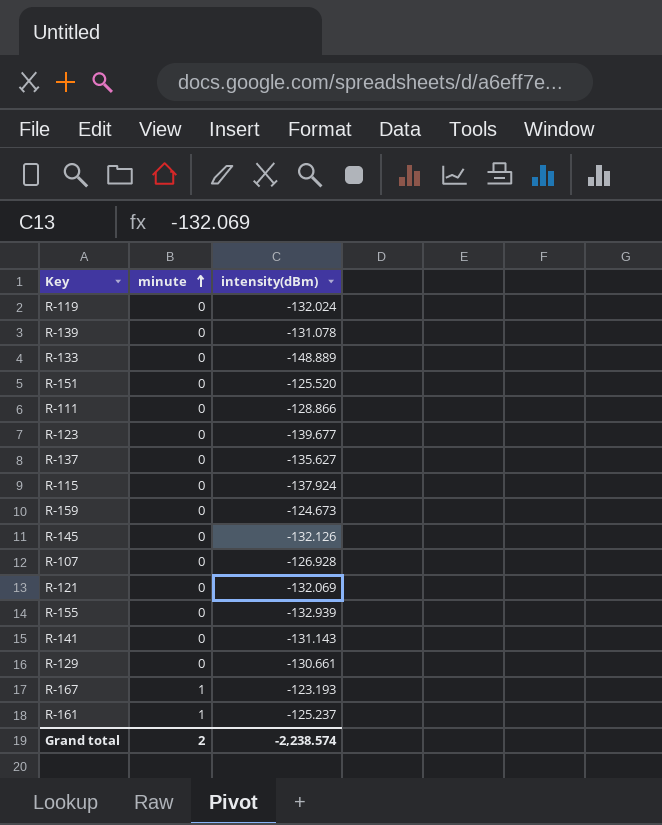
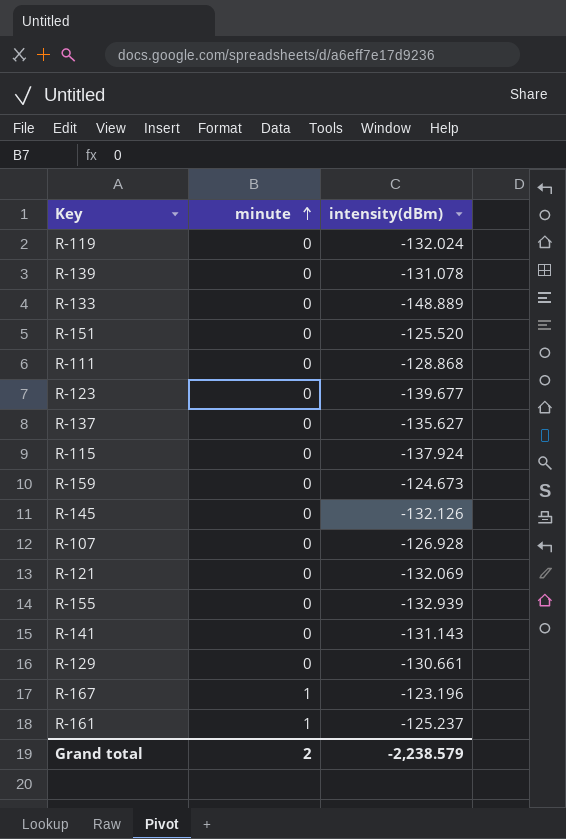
R-111 | intensity(dBm): -128.866 -> -128.868
R-167 | intensity(dBm): -123.193 -> -123.196
Grand total | intensity(dBm): -2,238.574 -> -2,238.579

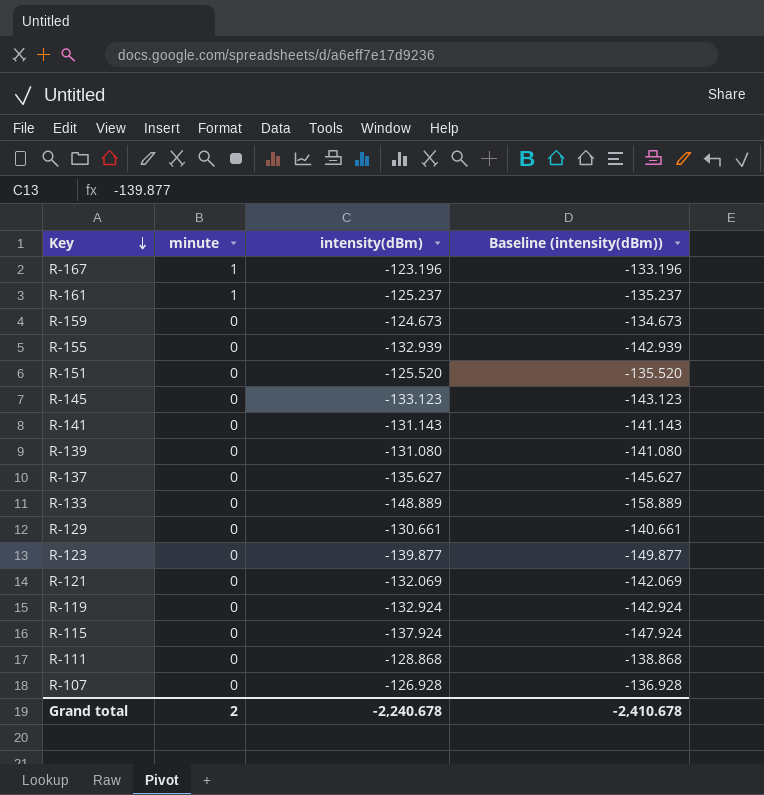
row order: minute ascending -> Key descending
column Baseline (intensity(dBm)) | formula: none -> [intensity(dBm)] - 10
R-145 | intensity(dBm): -132.126 -> -133.123
R-139 | intensity(dBm): -131.078 -> -131.080
R-123 | intensity(dBm): -139.677 -> -139.877
R-119 | intensity(dBm): -132.024 -> -132.924
Grand total | intensity(dBm): -2,238.579 -> -2,240.678

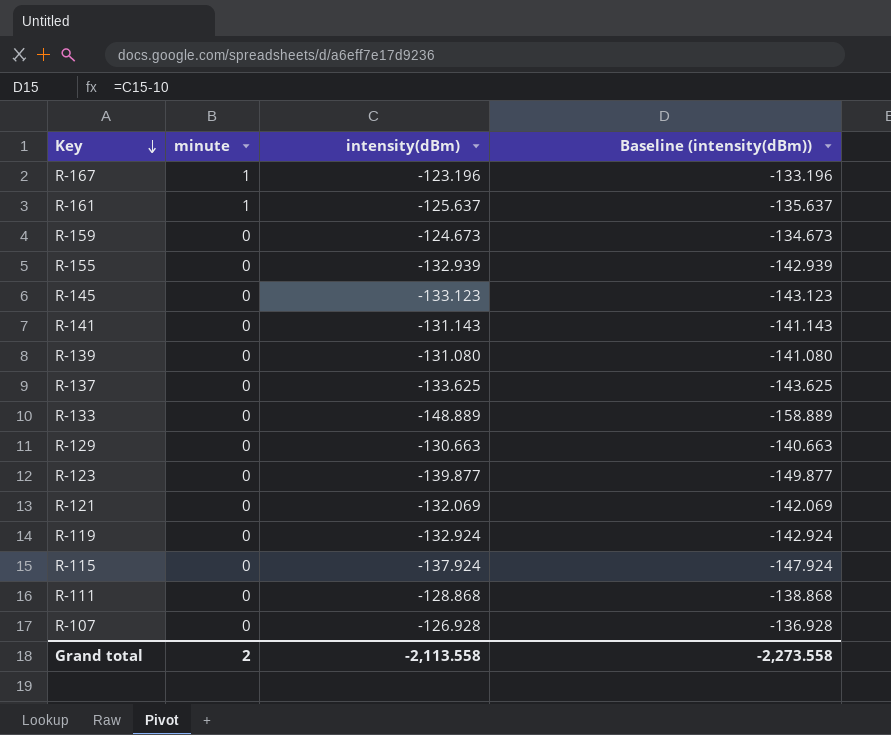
row R-151: 0 | -125.520 | -135.520 -> none
R-161 | intensity(dBm): -125.237 -> -125.637
R-161 | Baseline (intensity(dBm)): -135.237 -> -135.637
R-137 | intensity(dBm): -135.627 -> -133.625
R-137 | Baseline (intensity(dBm)): -145.627 -> -143.625
R-129 | intensity(dBm): -130.661 -> -130.663
R-129 | Baseline (intensity(dBm)): -140.661 -> -140.663
Grand total | intensity(dBm): -2,240.678 -> -2,113.558
Grand total | Baseline (intensity(dBm)): -2,410.678 -> -2,273.558

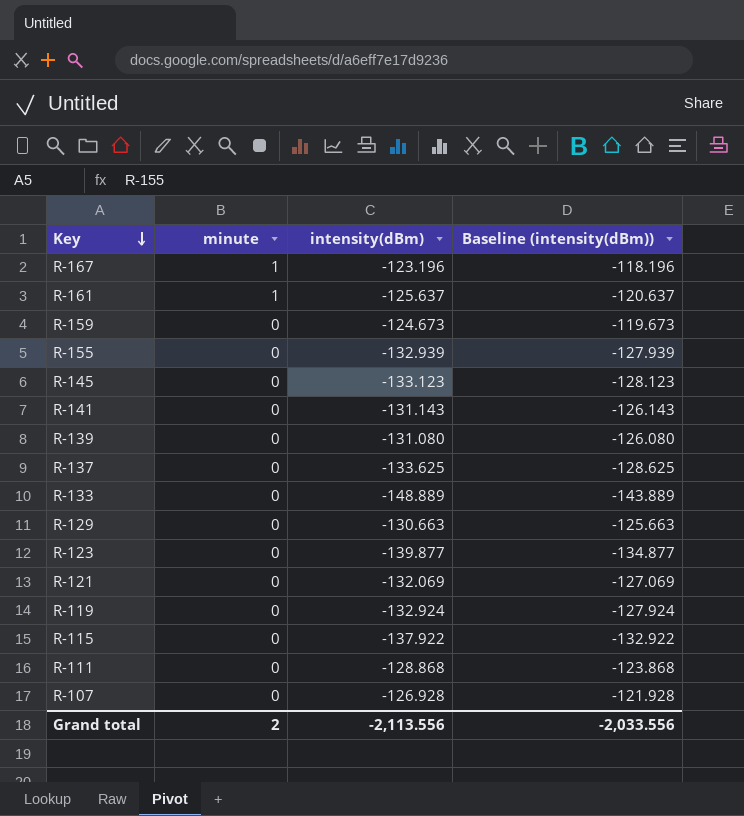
column Baseline (intensity(dBm)) | formula: [intensity(dBm)] - 10 -> [intensity(dBm)] + 5
R-115 | intensity(dBm): -137.924 -> -137.922
Grand total | intensity(dBm): -2,113.558 -> -2,113.556
Grand total | Baseline (intensity(dBm)): -2,273.558 -> -2,033.556

